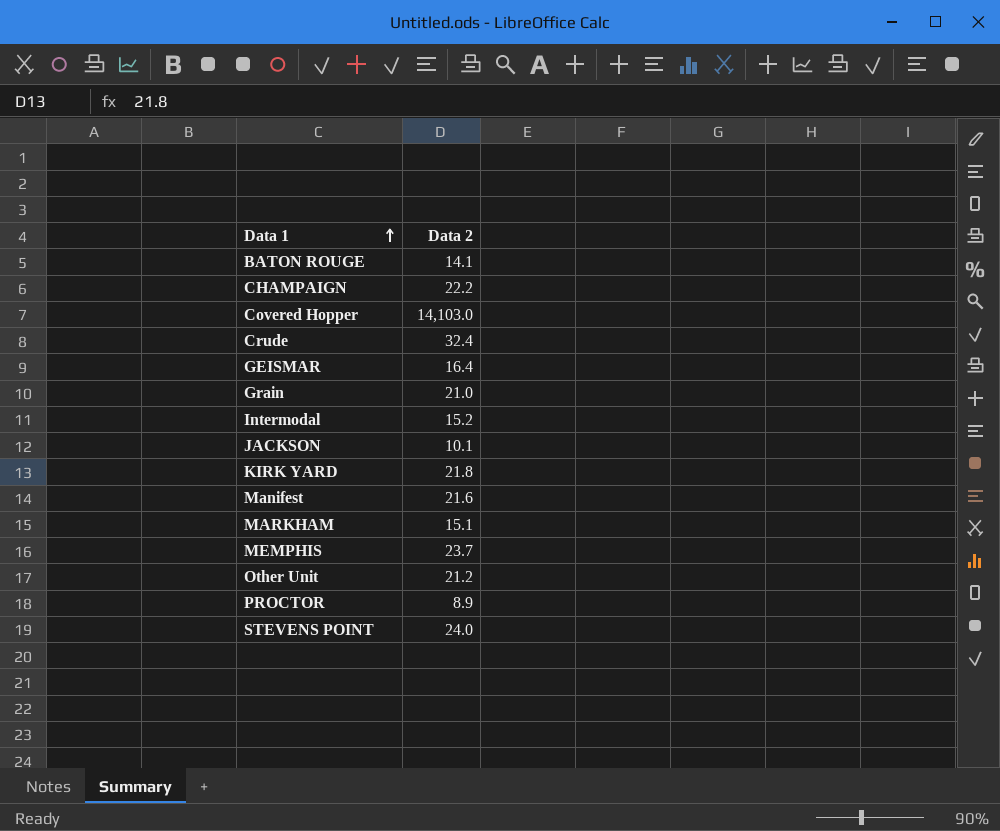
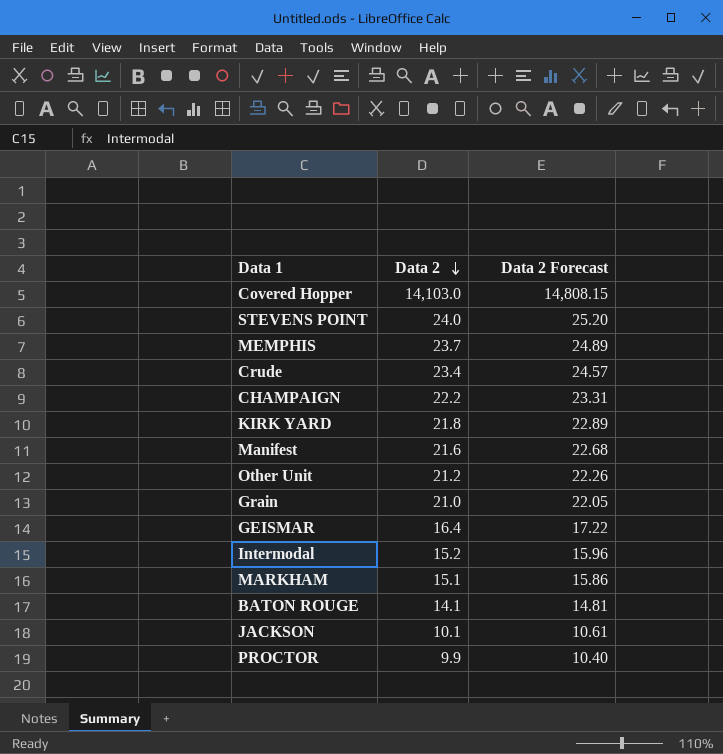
row order: Data 1 ascending -> Data 2 descending
column Data 2 Forecast | formula: none -> [Data 2] * 1.05
Crude | Data 2: 32.4 -> 23.4
PROCTOR | Data 2: 8.9 -> 9.9

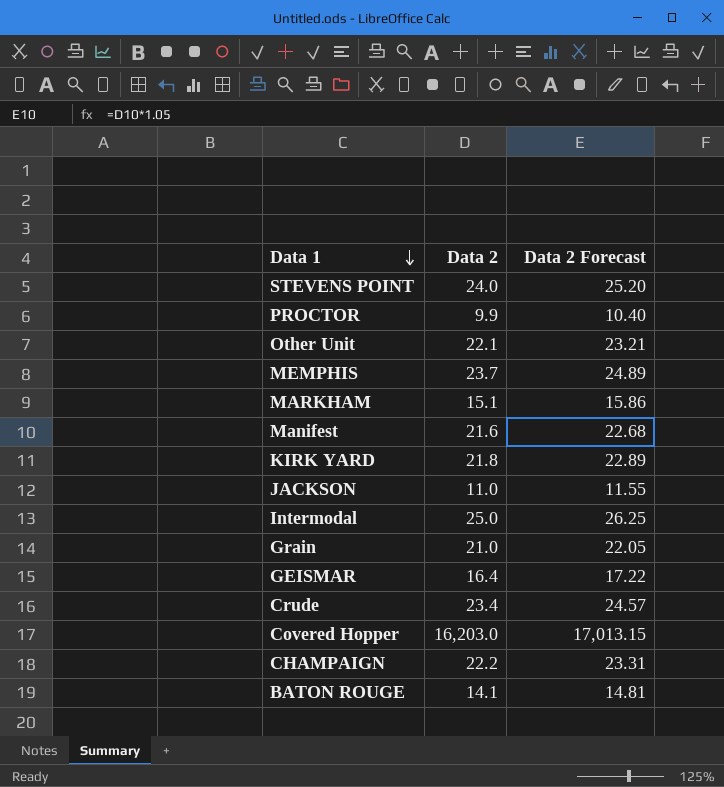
row order: Data 2 descending -> Data 1 descending
Other Unit | Data 2: 21.2 -> 22.1
Other Unit | Data 2 Forecast: 22.26 -> 23.21
JACKSON | Data 2: 10.1 -> 11.0
JACKSON | Data 2 Forecast: 10.61 -> 11.55
Intermodal | Data 2: 15.2 -> 25.0
Intermodal | Data 2 Forecast: 15.96 -> 26.25
Covered Hopper | Data 2: 14,103.0 -> 16,203.0
Covered Hopper | Data 2 Forecast: 14,808.15 -> 17,013.15

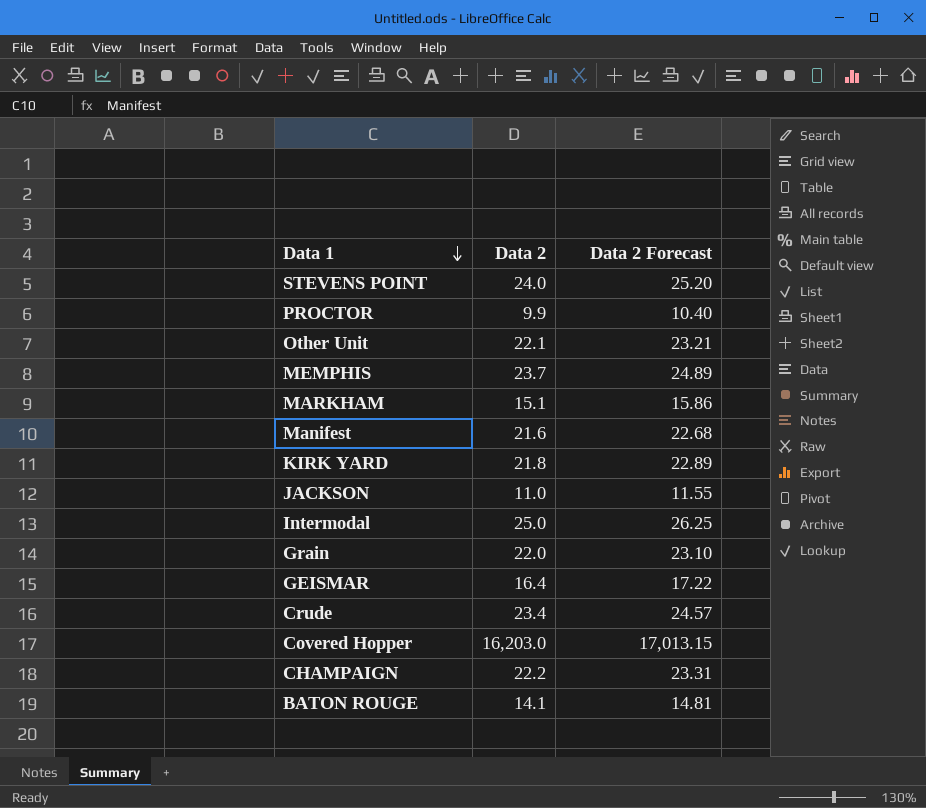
Grain | Data 2: 21.0 -> 22.0
Grain | Data 2 Forecast: 22.05 -> 23.10

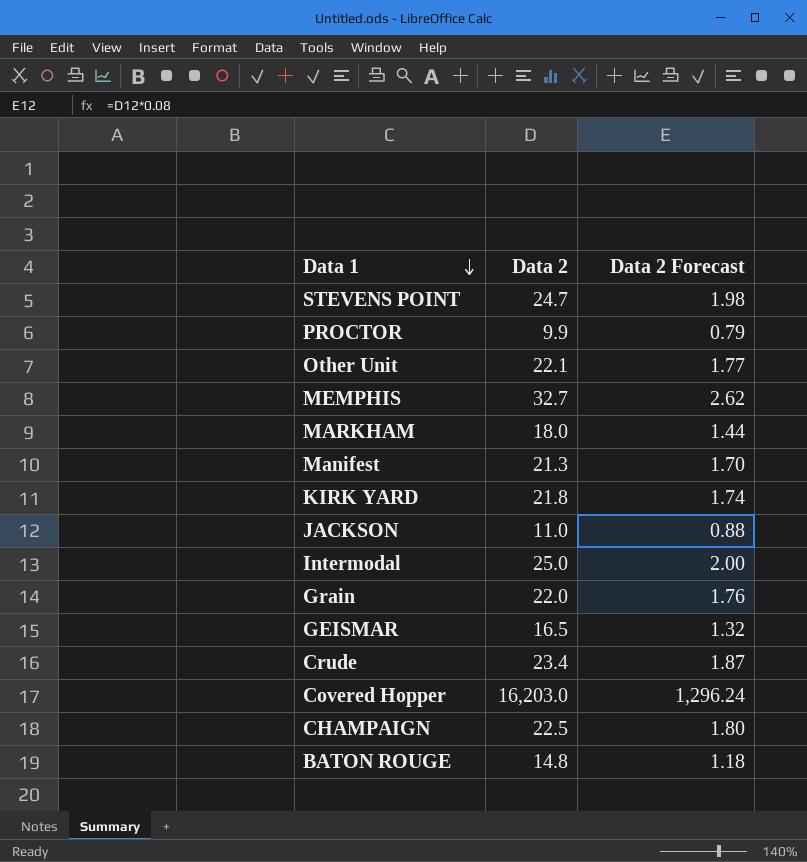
column Data 2 Forecast | formula: [Data 2] * 1.05 -> [Data 2] * 0.08
STEVENS POINT | Data 2: 24.0 -> 24.7
MEMPHIS | Data 2: 23.7 -> 32.7
MARKHAM | Data 2: 15.1 -> 18.0
Manifest | Data 2: 21.6 -> 21.3
GEISMAR | Data 2: 16.4 -> 16.5
CHAMPAIGN | Data 2: 22.2 -> 22.5
BATON ROUGE | Data 2: 14.1 -> 14.8

